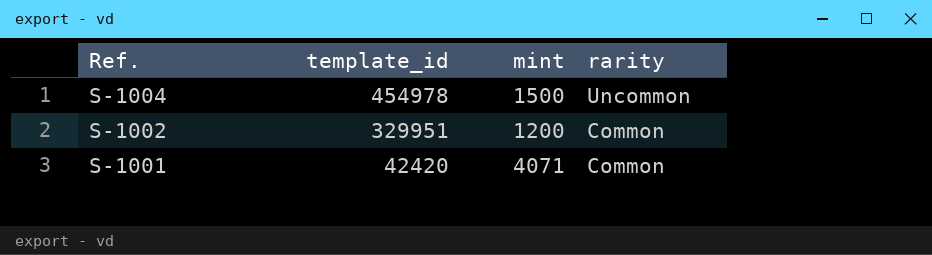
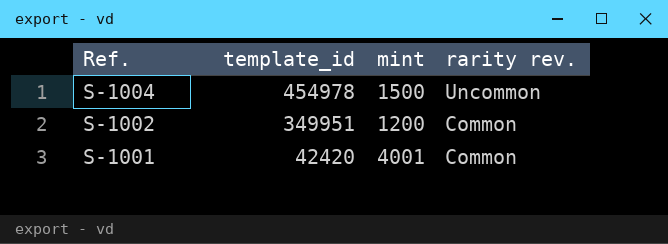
column name: rarity -> rarity rev.
S-1002 | template_id: 329951 -> 349951
S-1001 | mint: 4071 -> 4001

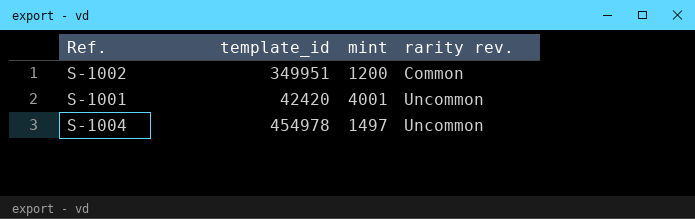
row order: Ref. descending -> rarity rev. ascending
S-1001 | rarity rev.: Common -> Uncommon
S-1004 | mint: 1500 -> 1497

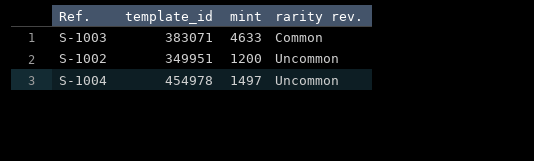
row S-1001: 42420 | 4001 | Uncommon -> none
row S-1003: none -> 383071 | 4633 | Common
S-1002 | rarity rev.: Common -> Uncommon

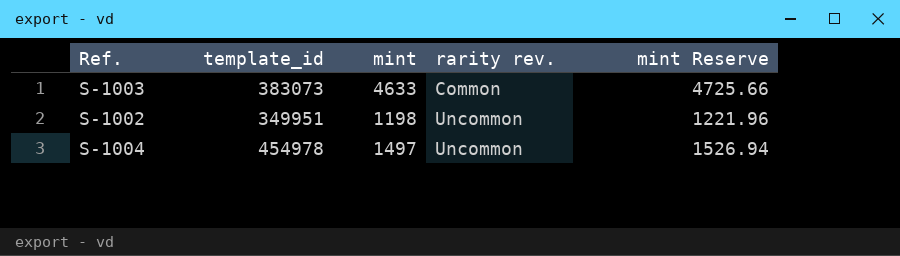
column mint Reserve | formula: none -> [mint] * 1.02
S-1003 | template_id: 383071 -> 383073
S-1002 | mint: 1200 -> 1198

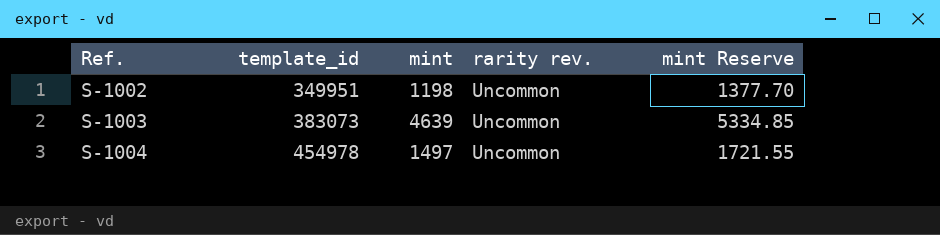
row order: rarity rev. ascending -> Ref. ascending
column mint Reserve | formula: [mint] * 1.02 -> [mint] * 1.15
S-1003 | mint: 4633 -> 4639
S-1003 | rarity rev.: Common -> Uncommon

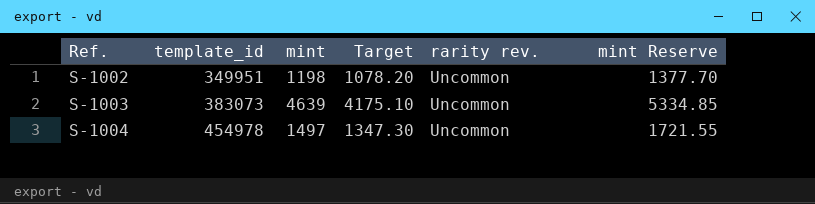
column Target | formula: none -> [mint] * 0.9

